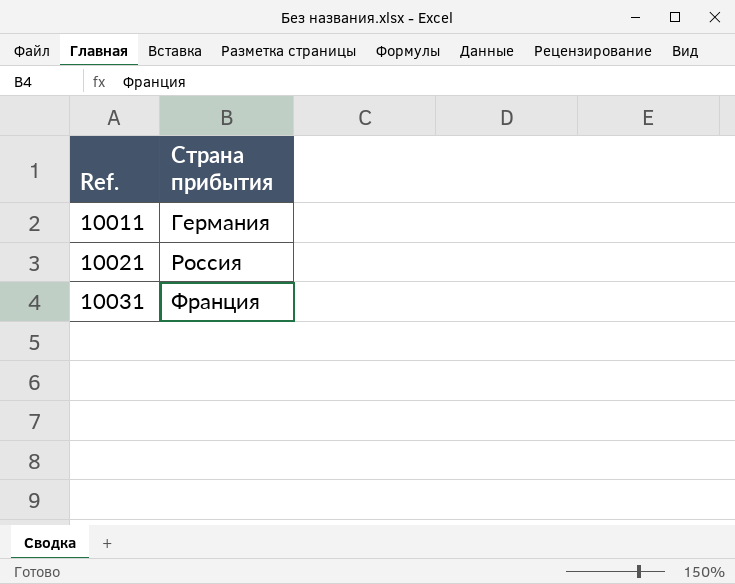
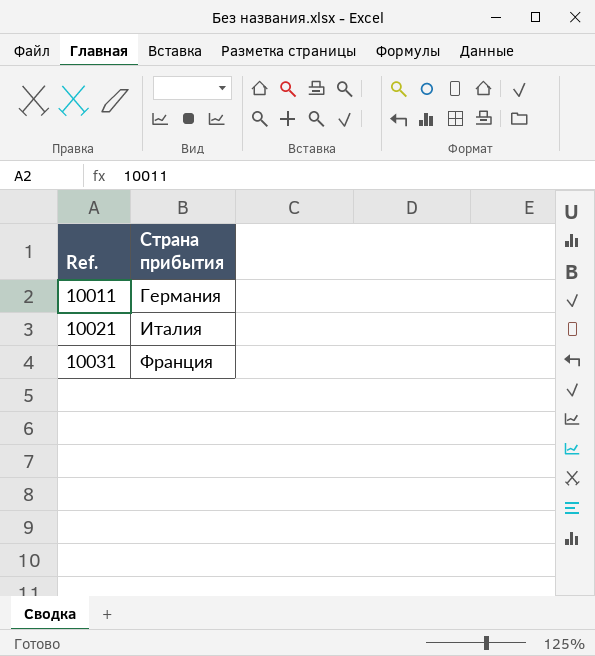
10021 | Страна прибытия: Россия -> Италия

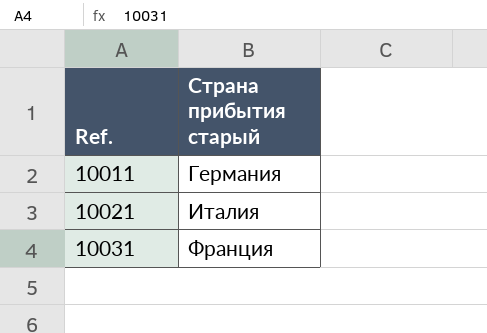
column name: Страна прибытия -> Страна прибытия старый

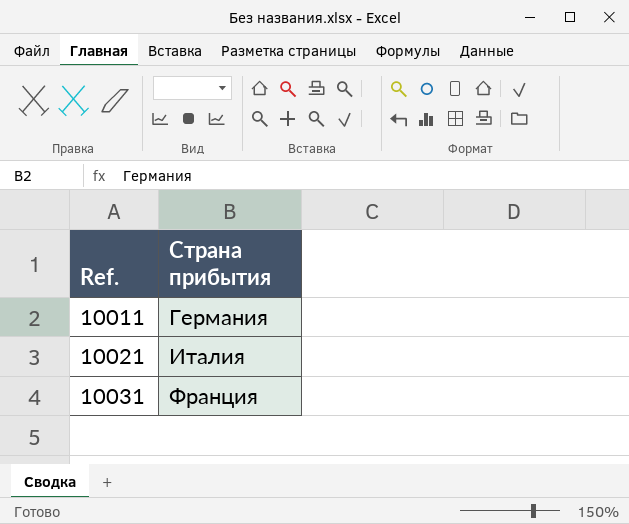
column name: Страна прибытия старый -> Страна прибытия

